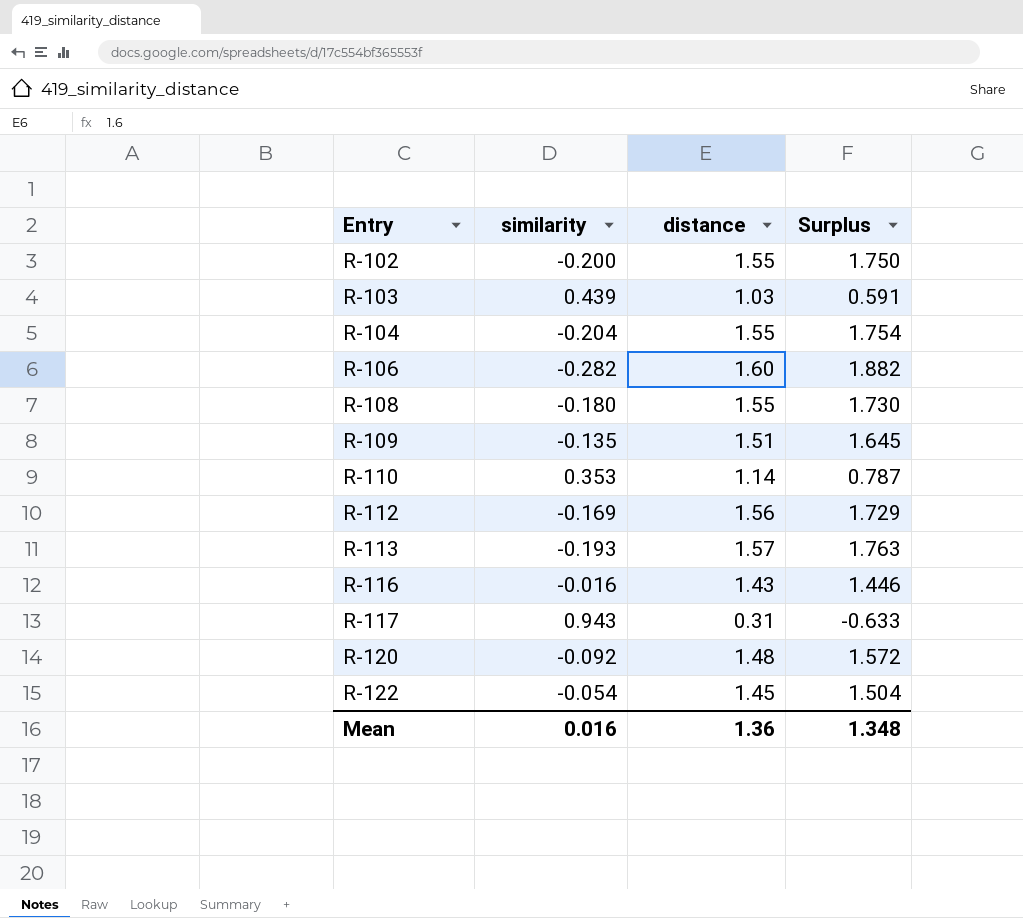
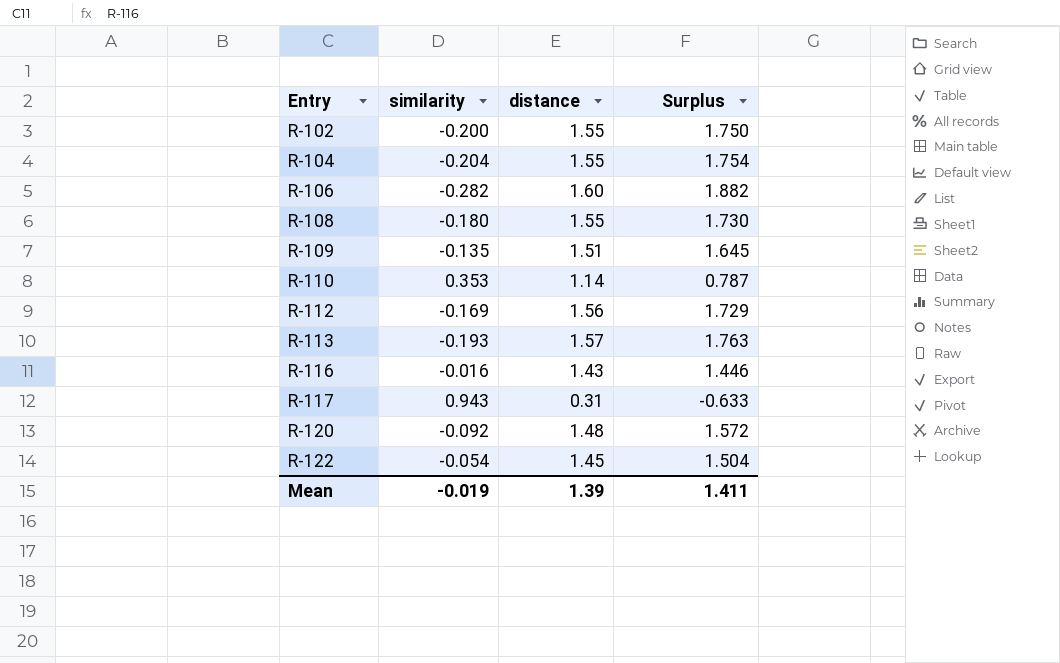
row R-103: 0.439 | 1.03 | 0.591 -> none
Mean | similarity: 0.016 -> -0.019
Mean | distance: 1.36 -> 1.39
Mean | Surplus: 1.348 -> 1.411

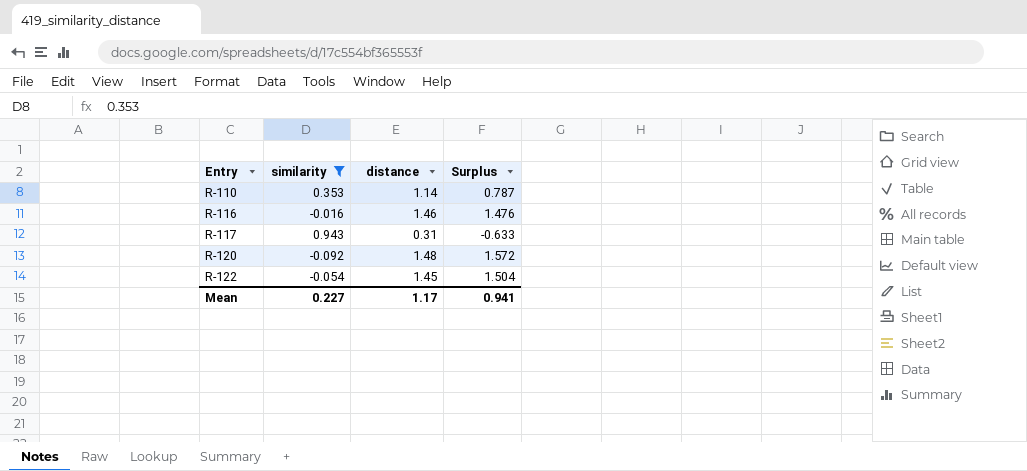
filter: none -> similarity >= -0.092
R-116 | distance: 1.43 -> 1.46
R-116 | Surplus: 1.446 -> 1.476
Mean | similarity: -0.019 -> 0.227
Mean | distance: 1.39 -> 1.17
Mean | Surplus: 1.411 -> 0.941

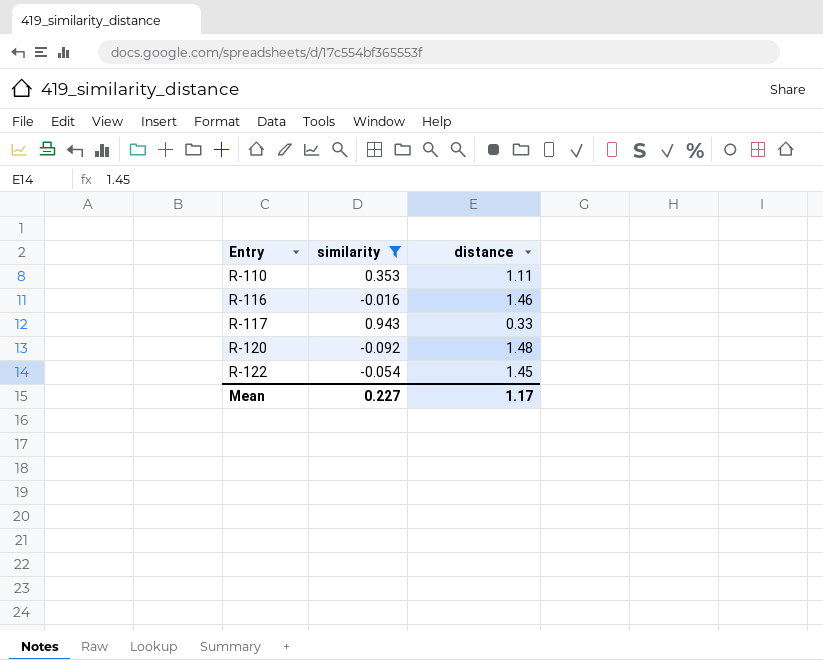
column Surplus | formula: [distance] - [similarity] -> none
R-110 | distance: 1.14 -> 1.11
R-117 | distance: 0.31 -> 0.33

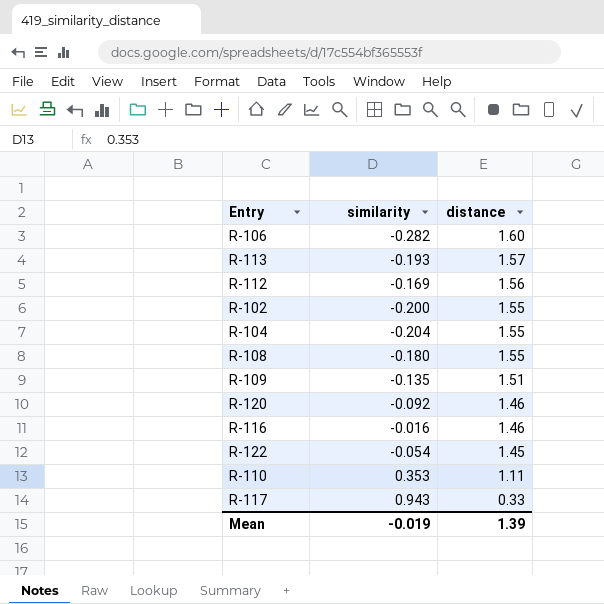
filter: similarity >= -0.092 -> none
row order: Entry ascending -> distance descending
R-120 | distance: 1.48 -> 1.46
Mean | similarity: 0.227 -> -0.019
Mean | distance: 1.17 -> 1.39

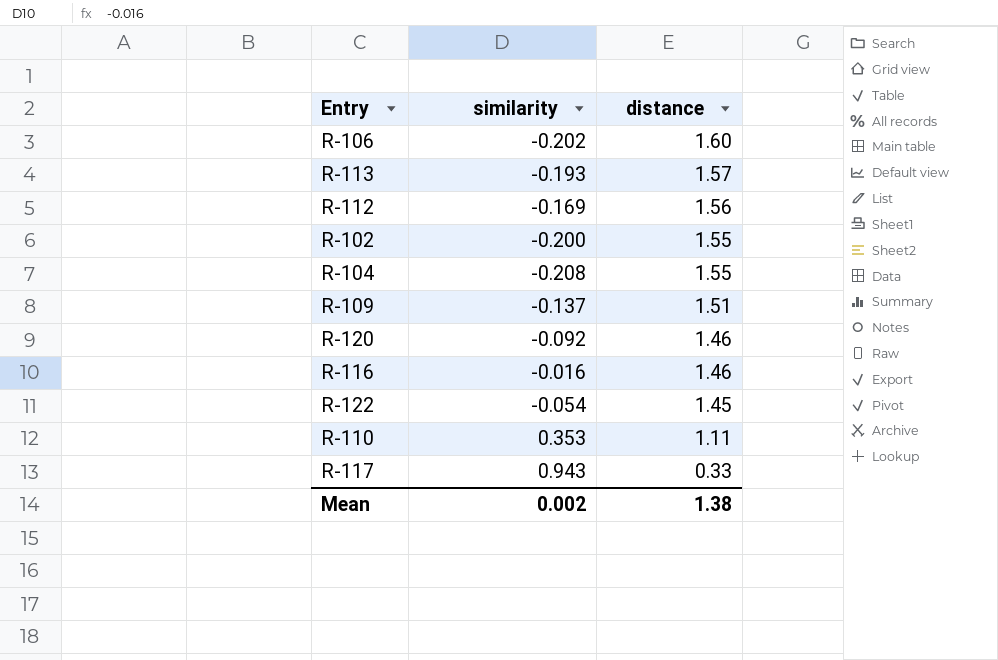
row R-108: -0.180 | 1.55 -> none
R-106 | similarity: -0.282 -> -0.202
R-104 | similarity: -0.204 -> -0.208
R-109 | similarity: -0.135 -> -0.137
Mean | similarity: -0.019 -> 0.002
Mean | distance: 1.39 -> 1.38

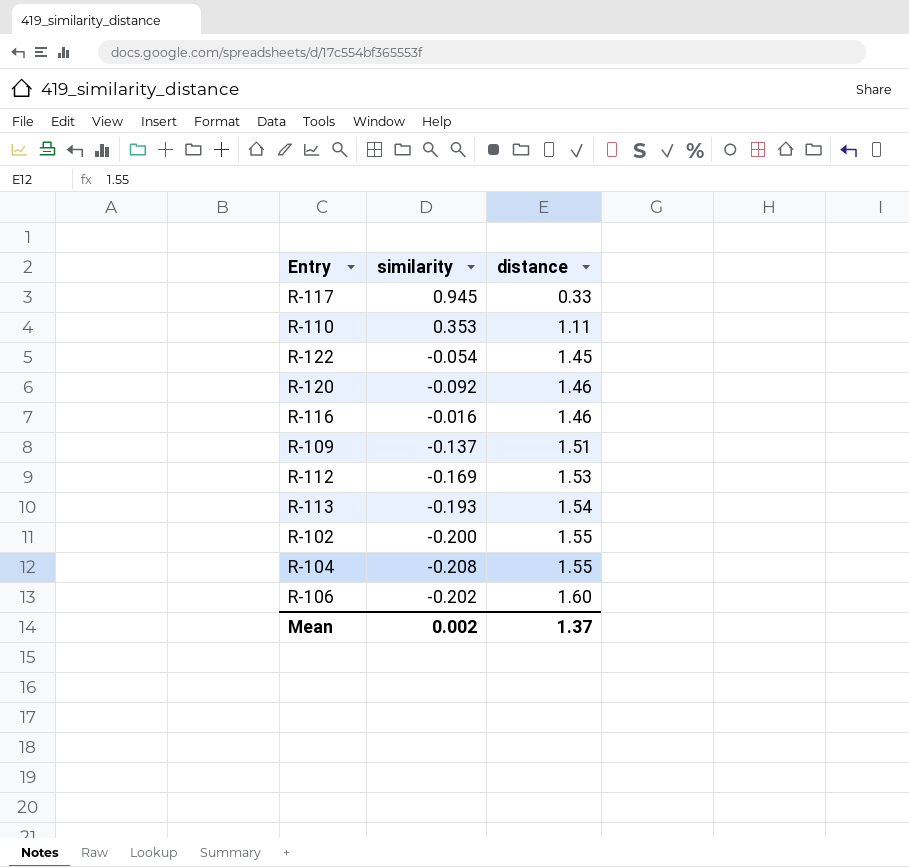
row order: distance descending -> distance ascending
R-117 | similarity: 0.943 -> 0.945
R-112 | distance: 1.56 -> 1.53
R-113 | distance: 1.57 -> 1.54
Mean | distance: 1.38 -> 1.37

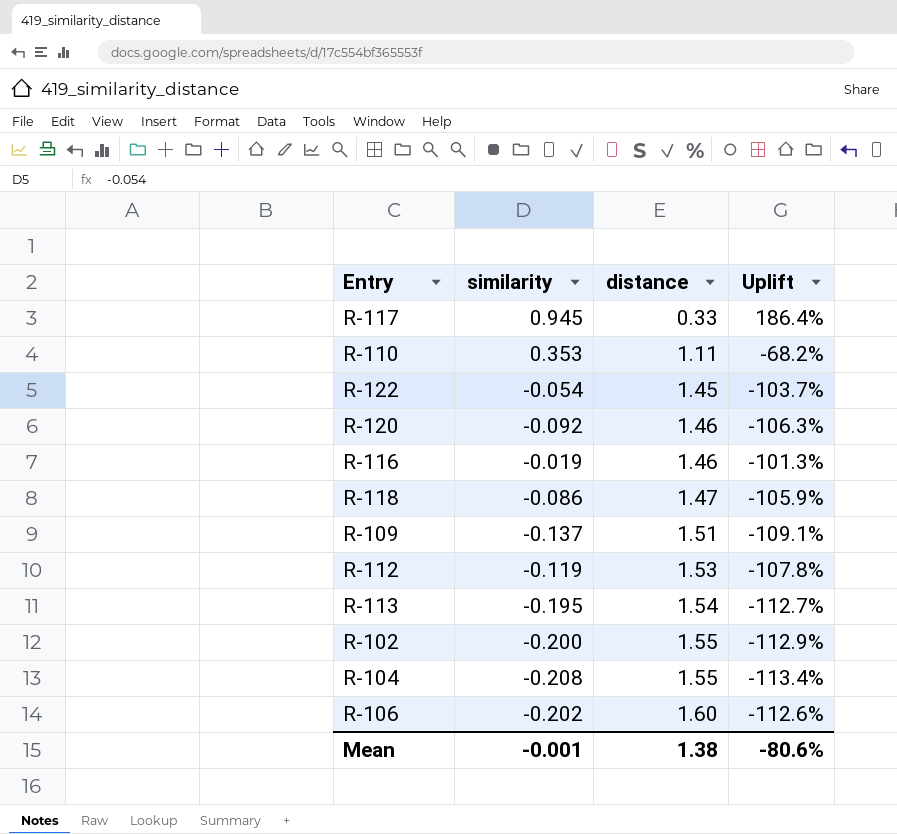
column Uplift | formula: none -> ([similarity] - [distance]) / [distance]
R-116 | similarity: -0.016 -> -0.019
row R-118: none -> -0.086 | 1.47 | -105.9%
R-112 | similarity: -0.169 -> -0.119
R-113 | similarity: -0.193 -> -0.195
Mean | similarity: 0.002 -> -0.001
Mean | distance: 1.37 -> 1.38

